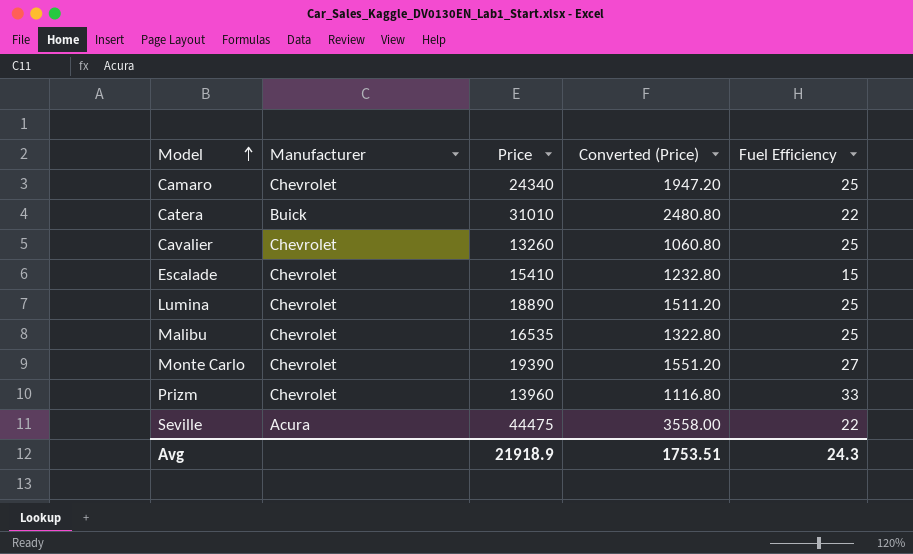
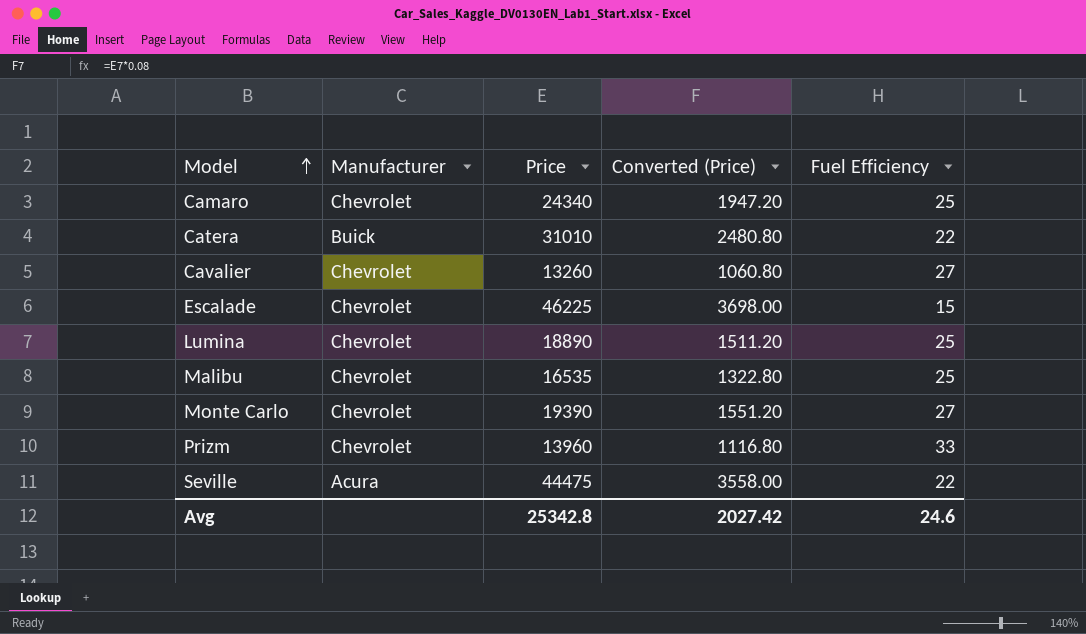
Cavalier | Fuel Efficiency: 25 -> 27
Escalade | Price: 15410 -> 46225
Escalade | Converted (Price): 1232.80 -> 3698.00
Avg | Price: 21918.9 -> 25342.8
Avg | Converted (Price): 1753.51 -> 2027.42
Avg | Fuel Efficiency: 24.3 -> 24.6

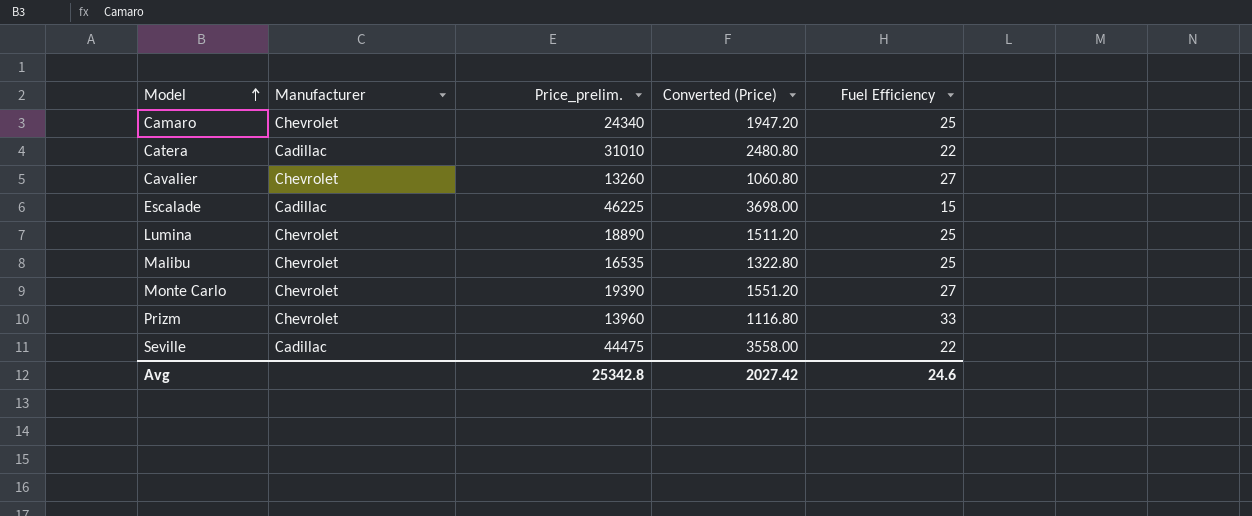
column name: Price -> Price_prelim.
Catera | Manufacturer: Buick -> Cadillac
Escalade | Manufacturer: Chevrolet -> Cadillac
Seville | Manufacturer: Acura -> Cadillac

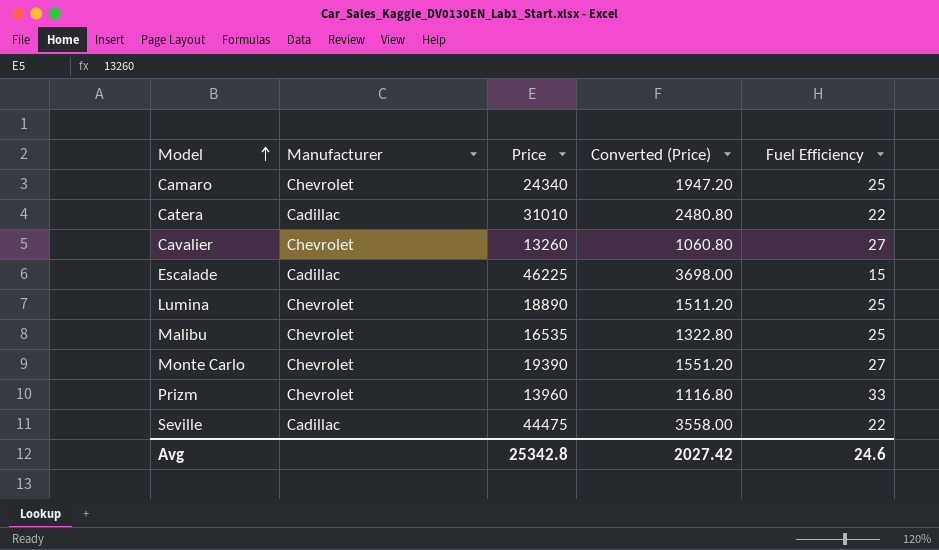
column name: Price_prelim. -> Price

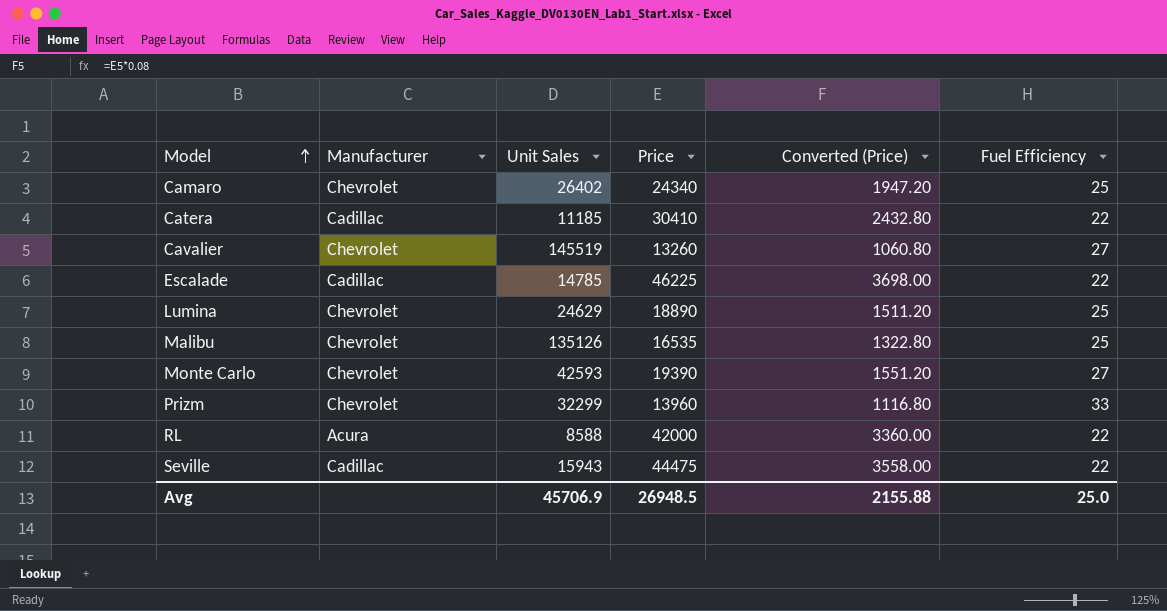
column Unit Sales | position: none -> 3
Catera | Price: 31010 -> 30410
Catera | Converted (Price): 2480.80 -> 2432.80
Escalade | Fuel Efficiency: 15 -> 22
row RL: none -> Acura | 8588 | 42000 | 3360.00 | 22
Avg | Price: 25342.8 -> 26948.5
Avg | Converted (Price): 2027.42 -> 2155.88
Avg | Fuel Efficiency: 24.6 -> 25.0

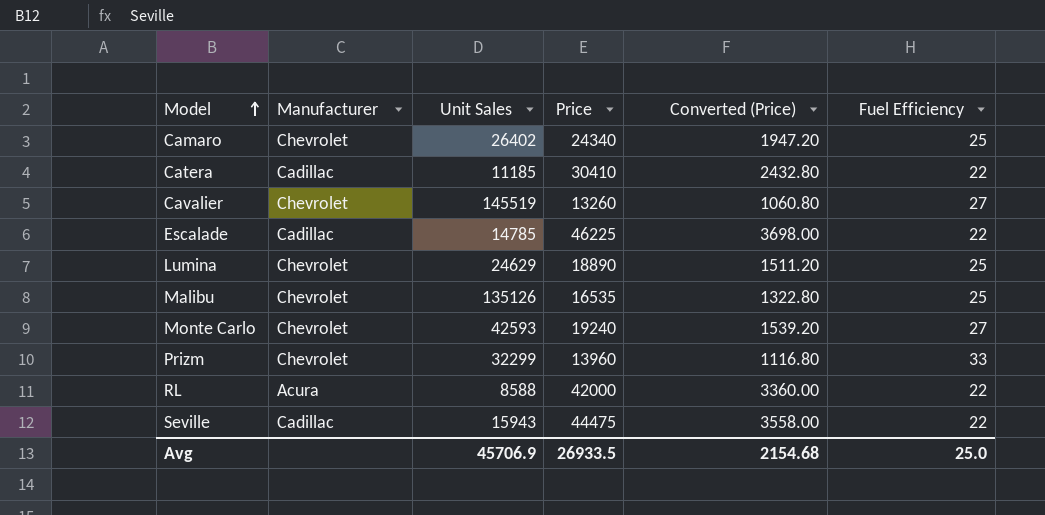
Monte Carlo | Price: 19390 -> 19240
Monte Carlo | Converted (Price): 1551.20 -> 1539.20
Avg | Price: 26948.5 -> 26933.5
Avg | Converted (Price): 2155.88 -> 2154.68

